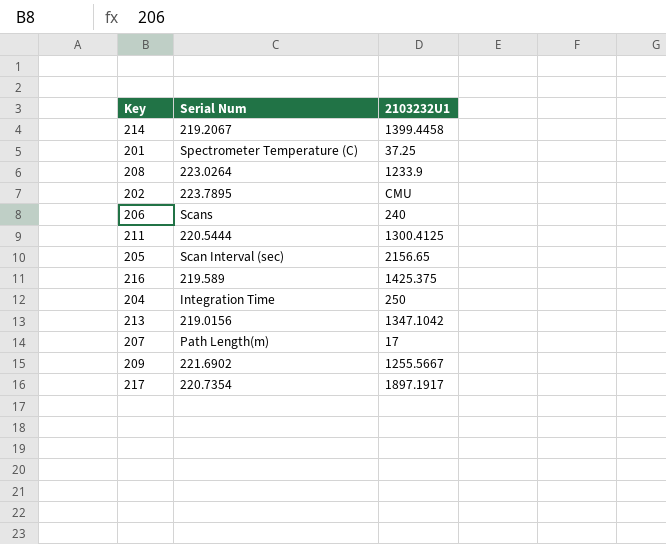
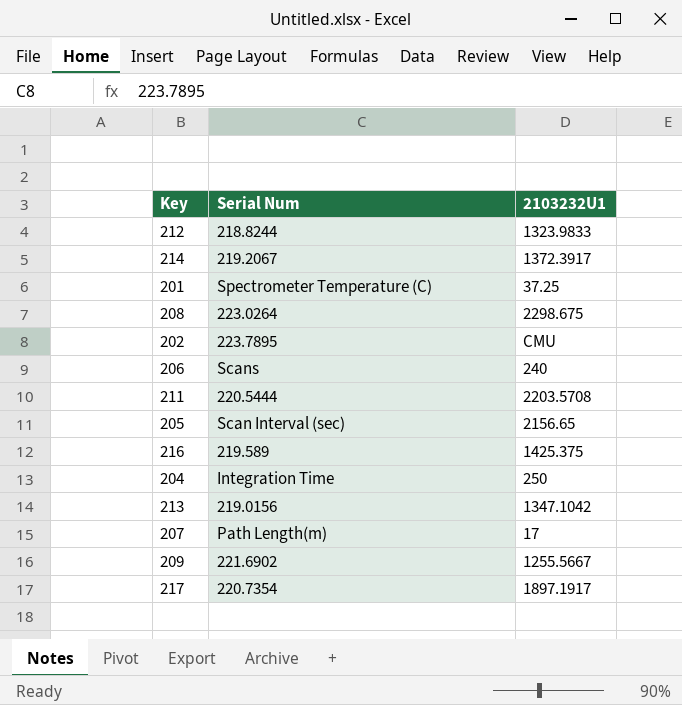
row 212: none -> 218.8244 | 1323.9833
214 | 2103232U1: 1399.4458 -> 1372.3917
208 | 2103232U1: 1233.9 -> 2298.675
211 | 2103232U1: 1300.4125 -> 2203.5708

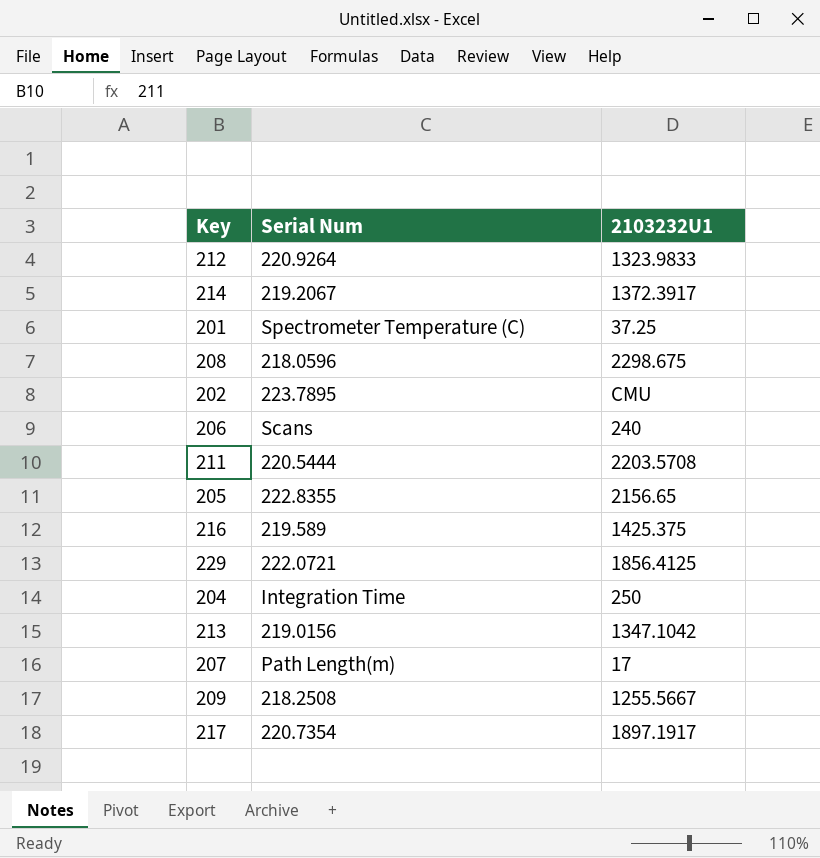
212 | Serial Num: 218.8244 -> 220.9264
208 | Serial Num: 223.0264 -> 218.0596
205 | Serial Num: Scan Interval (sec) -> 222.8355
row 229: none -> 222.0721 | 1856.4125
209 | Serial Num: 221.6902 -> 218.2508

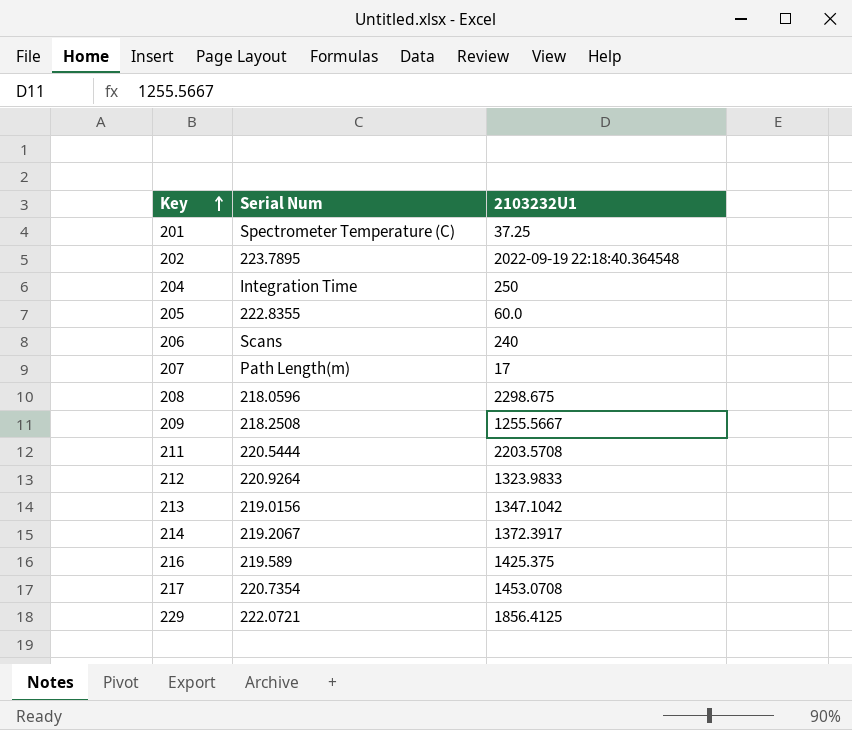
row order: none -> Key ascending
202 | 2103232U1: CMU -> 2022-09-19 22:18:40.364548
205 | 2103232U1: 2156.65 -> 60.0
217 | 2103232U1: 1897.1917 -> 1453.0708

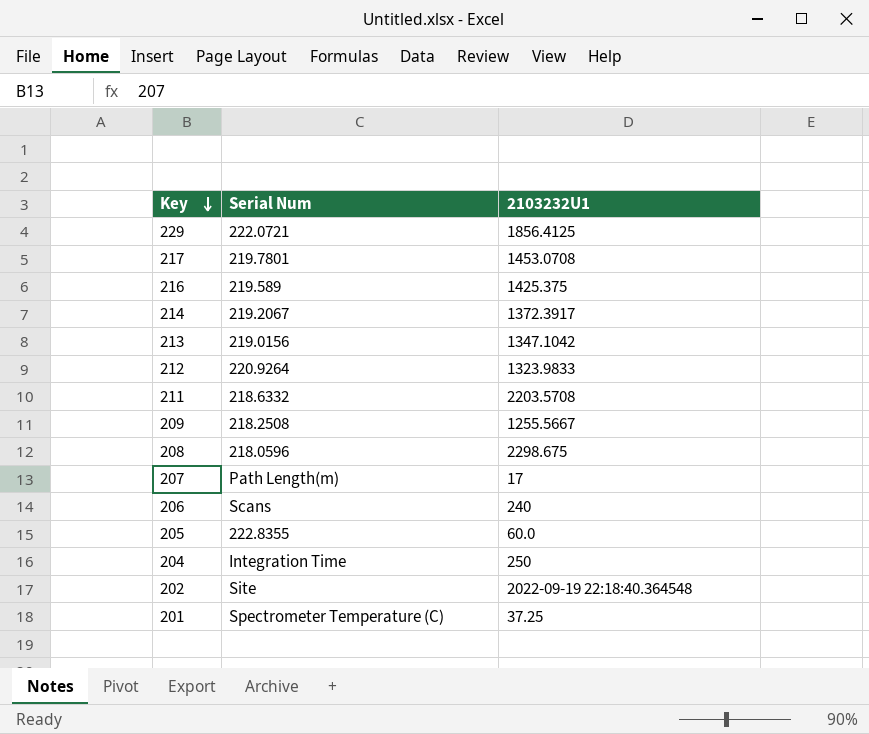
row order: Key ascending -> Key descending
217 | Serial Num: 220.7354 -> 219.7801
211 | Serial Num: 220.5444 -> 218.6332
202 | Serial Num: 223.7895 -> Site

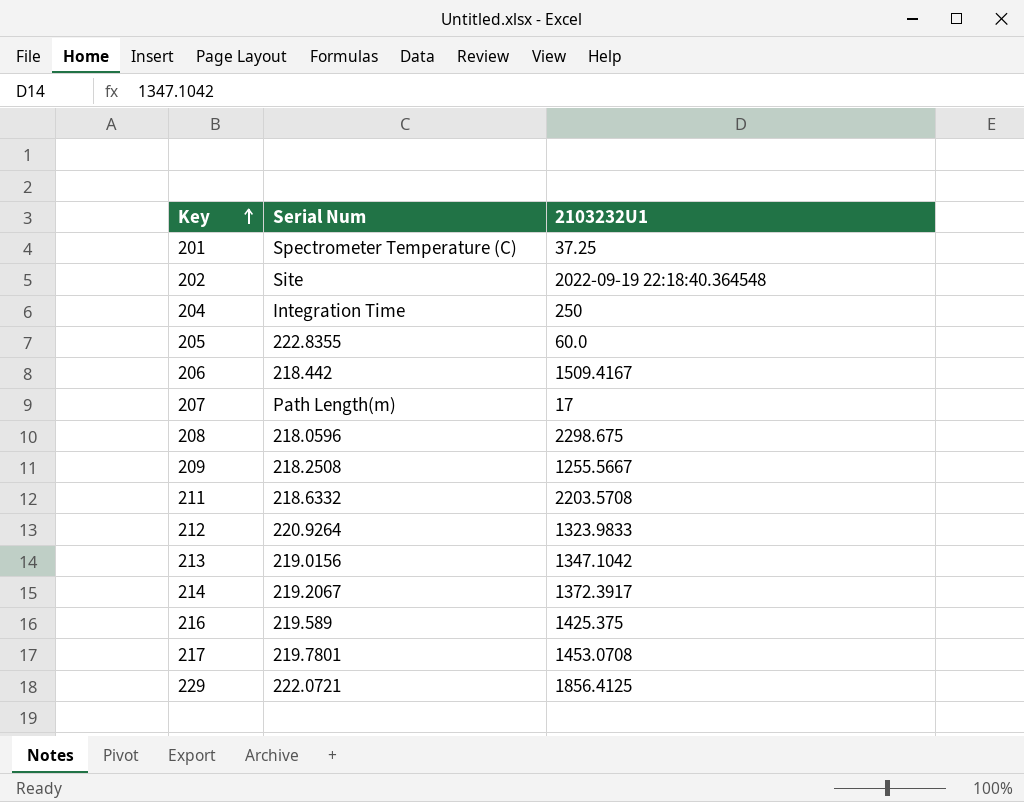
row order: Key descending -> Key ascending
206 | Serial Num: Scans -> 218.442
206 | 2103232U1: 240 -> 1509.4167

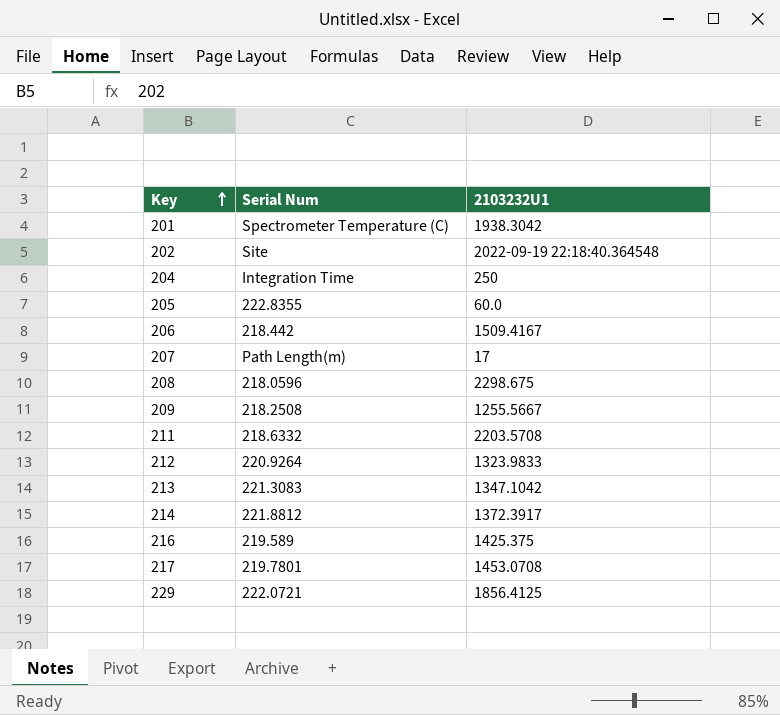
201 | 2103232U1: 37.25 -> 1938.3042
213 | Serial Num: 219.0156 -> 221.3083
214 | Serial Num: 219.2067 -> 221.8812

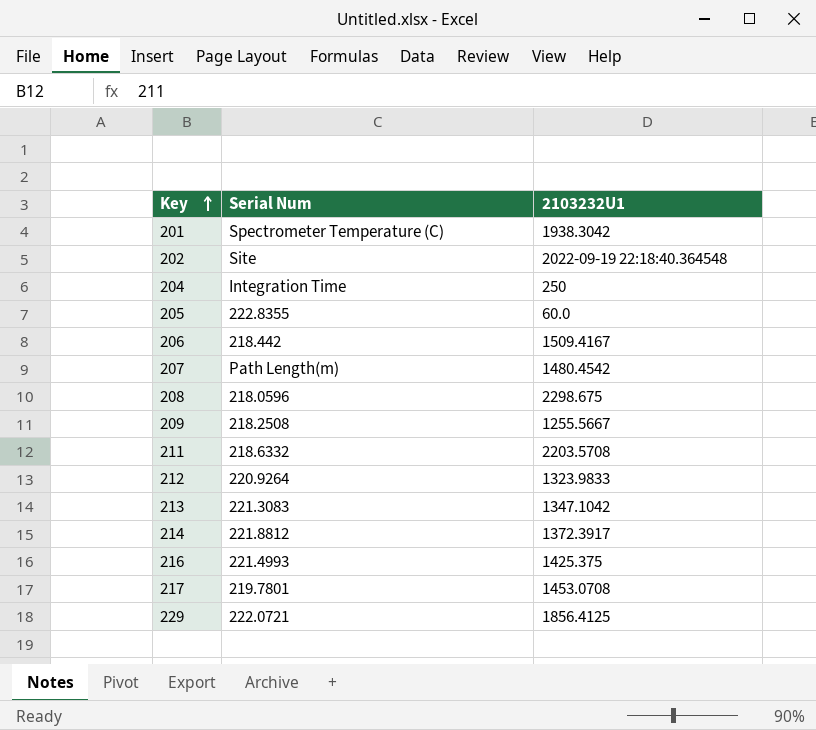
207 | 2103232U1: 17 -> 1480.4542
216 | Serial Num: 219.589 -> 221.4993

